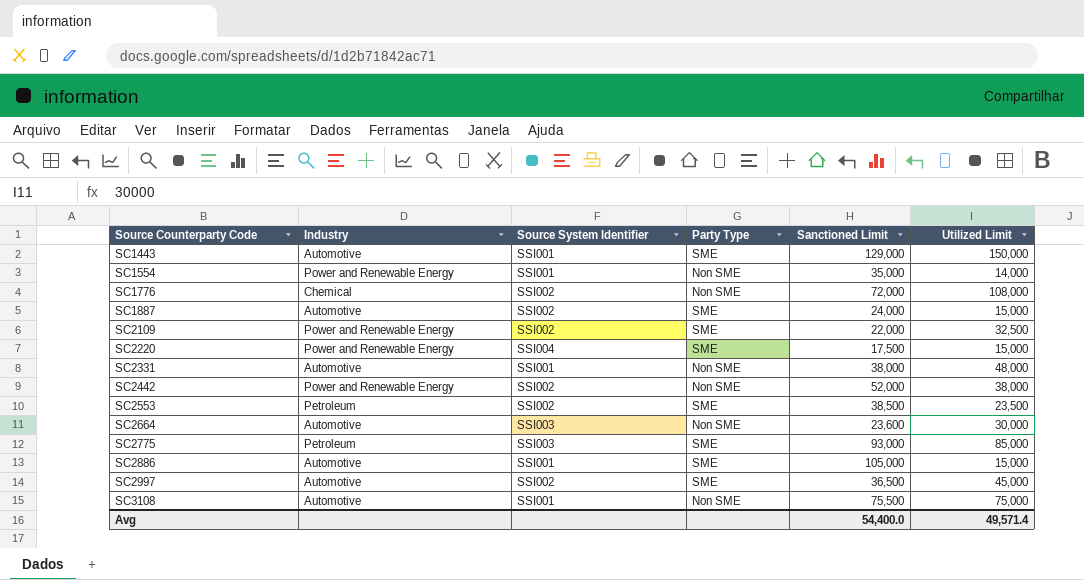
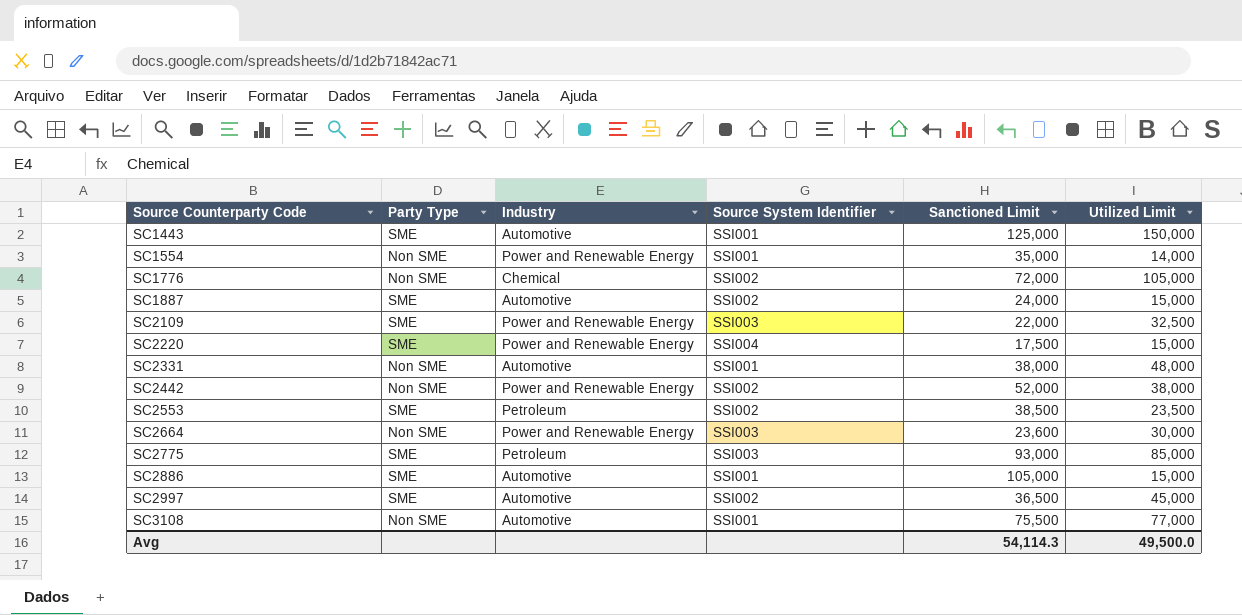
column Party Type | position: 4 -> 2
SC1443 | Sanctioned Limit: 129,000 -> 125,000
SC1776 | Utilized Limit: 108,000 -> 105,000
SC2109 | Source System Identifier: SSI002 -> SSI003
SC2664 | Industry: Automotive -> Power and Renewable Energy
SC3108 | Utilized Limit: 75,000 -> 77,000
Avg | Sanctioned Limit: 54,400.0 -> 54,114.3
Avg | Utilized Limit: 49,571.4 -> 49,500.0

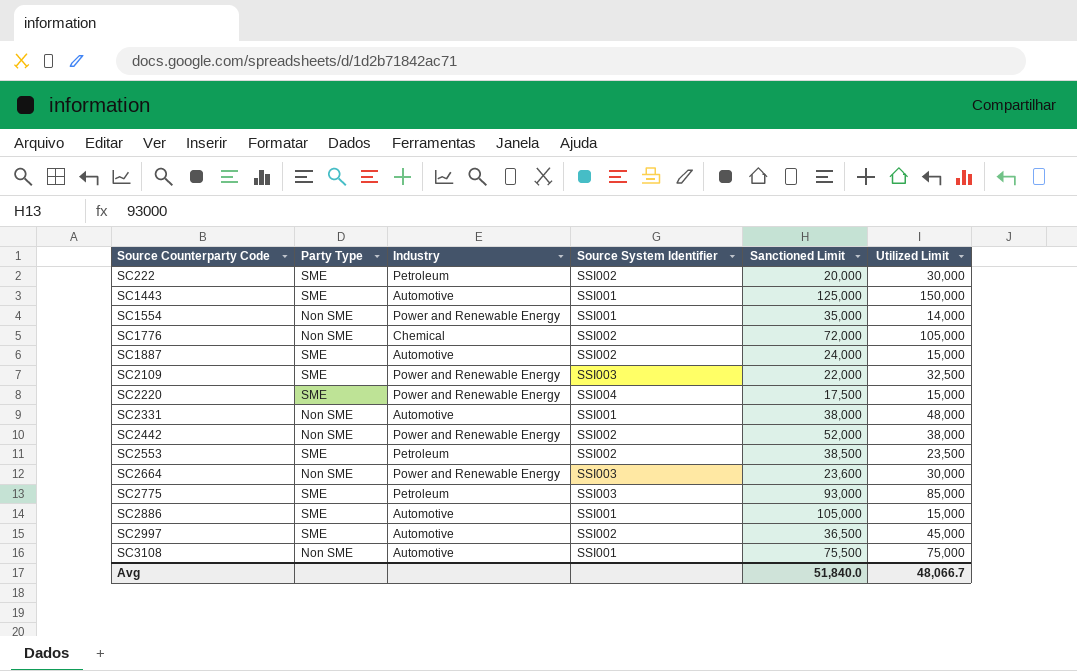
row SC222: none -> SME | Petroleum | SSI002 | 20,000 | 30,000
SC3108 | Utilized Limit: 77,000 -> 75,000
Avg | Sanctioned Limit: 54,114.3 -> 51,840.0
Avg | Utilized Limit: 49,500.0 -> 48,066.7

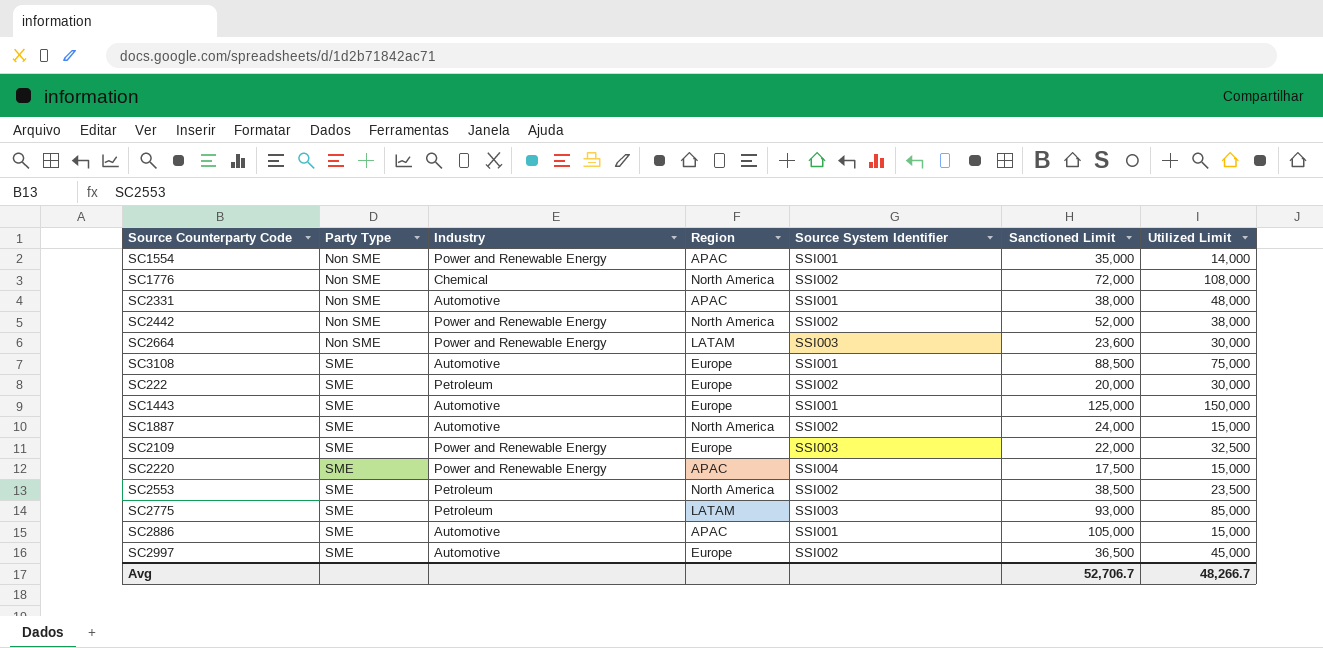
row order: Source Counterparty Code ascending -> Party Type ascending
column Region | position: none -> 4
SC1776 | Utilized Limit: 105,000 -> 108,000
SC3108 | Party Type: Non SME -> SME
SC3108 | Sanctioned Limit: 75,500 -> 88,500
Avg | Sanctioned Limit: 51,840.0 -> 52,706.7
Avg | Utilized Limit: 48,066.7 -> 48,266.7

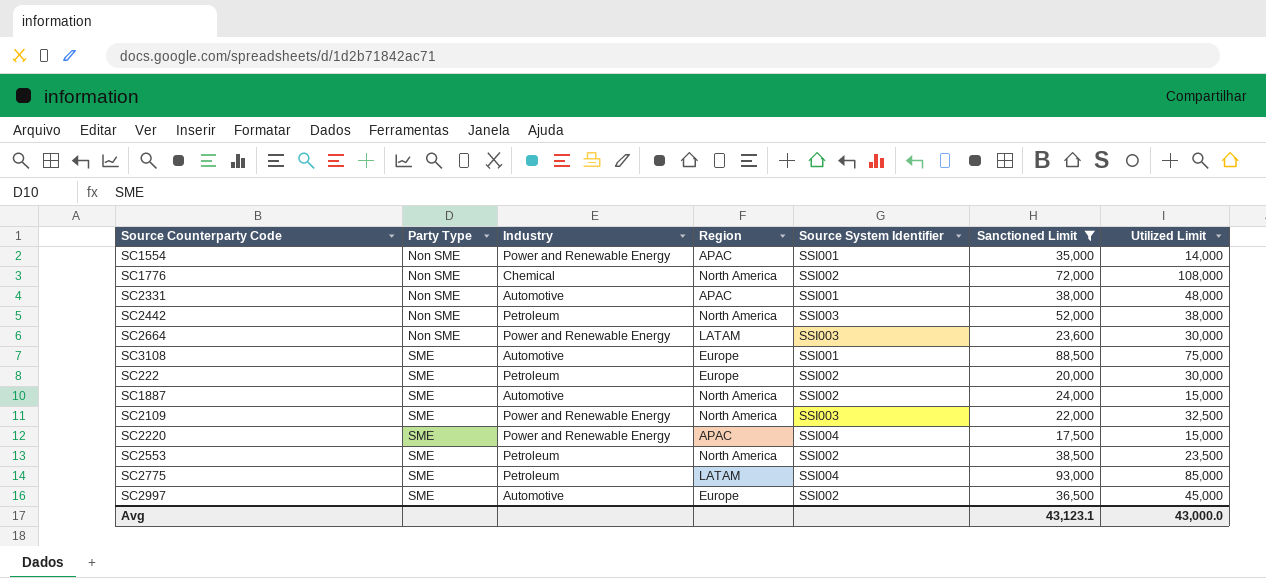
filter: none -> Sanctioned Limit <= 93,000
SC2442 | Industry: Power and Renewable Energy -> Petroleum
SC2442 | Source System Identifier: SSI002 -> SSI003
SC2109 | Region: Europe -> North America
SC2775 | Source System Identifier: SSI003 -> SSI004
Avg | Sanctioned Limit: 52,706.7 -> 43,123.1
Avg | Utilized Limit: 48,266.7 -> 43,000.0

